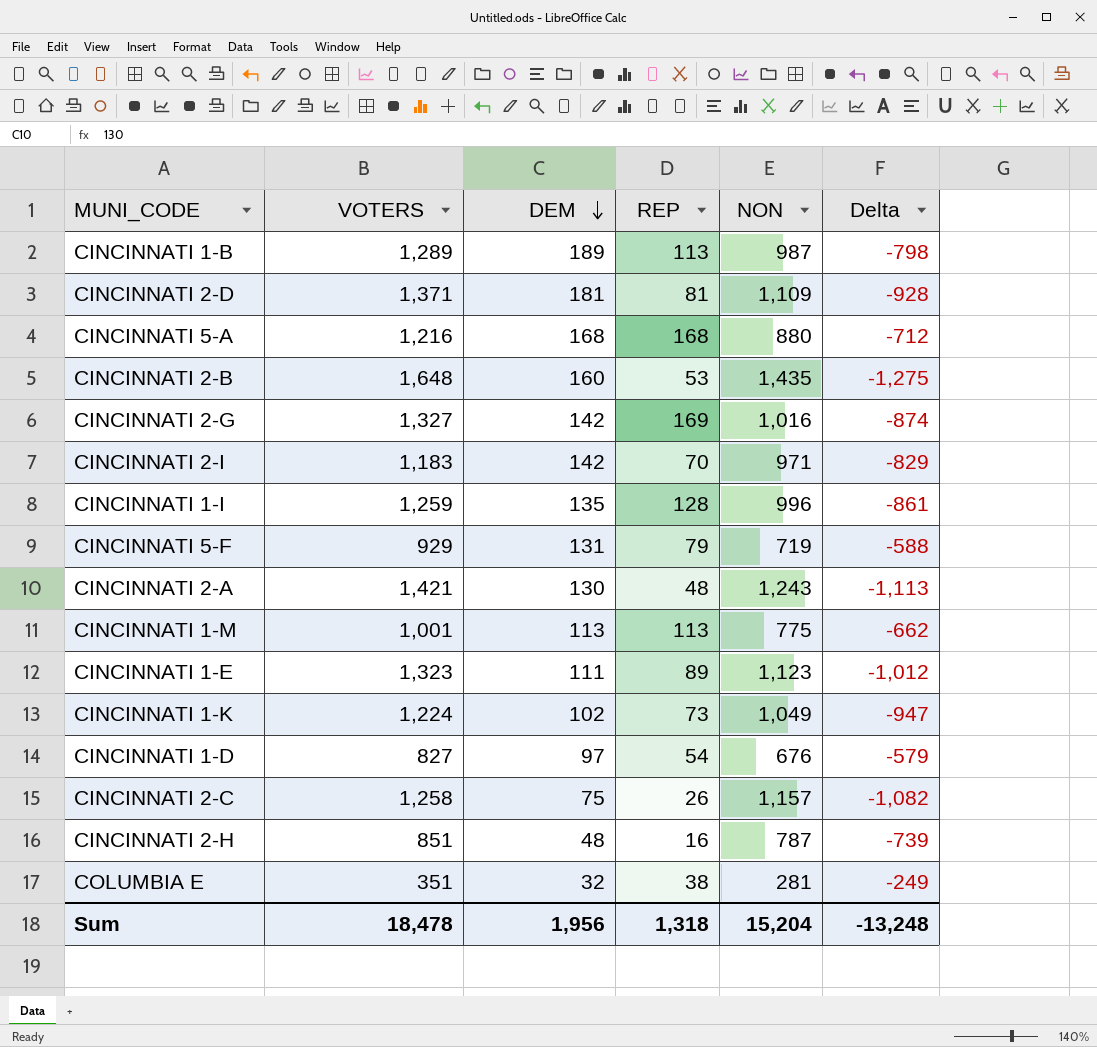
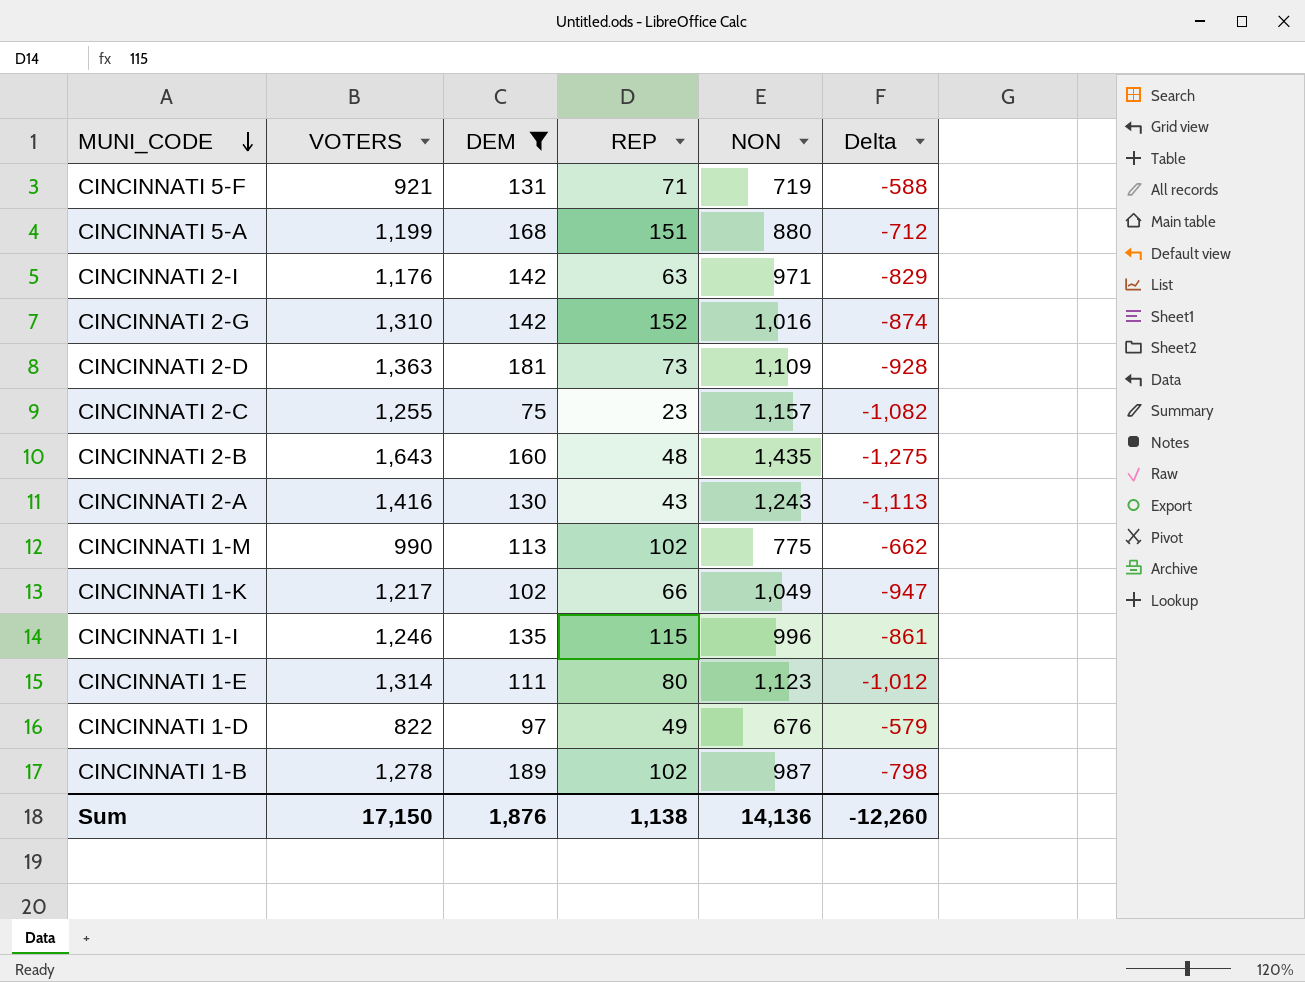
filter: none -> DEM >= 75
row order: DEM descending -> MUNI_CODE descending
CINCINNATI 5-F | VOTERS: 929 -> 921
CINCINNATI 5-F | REP: 79 -> 71
CINCINNATI 5-A | VOTERS: 1,216 -> 1,199
CINCINNATI 5-A | REP: 168 -> 151
CINCINNATI 2-I | VOTERS: 1,183 -> 1,176
CINCINNATI 2-I | REP: 70 -> 63
CINCINNATI 2-G | VOTERS: 1,327 -> 1,310
CINCINNATI 2-G | REP: 169 -> 152
CINCINNATI 2-D | VOTERS: 1,371 -> 1,363
CINCINNATI 2-D | REP: 81 -> 73
CINCINNATI 2-C | VOTERS: 1,258 -> 1,255
CINCINNATI 2-C | REP: 26 -> 23
CINCINNATI 2-B | VOTERS: 1,648 -> 1,643
CINCINNATI 2-B | REP: 53 -> 48
CINCINNATI 2-A | VOTERS: 1,421 -> 1,416
CINCINNATI 2-A | REP: 48 -> 43
CINCINNATI 1-M | VOTERS: 1,001 -> 990
CINCINNATI 1-M | REP: 113 -> 102
CINCINNATI 1-K | VOTERS: 1,224 -> 1,217
CINCINNATI 1-K | REP: 73 -> 66
CINCINNATI 1-I | VOTERS: 1,259 -> 1,246
CINCINNATI 1-I | REP: 128 -> 115
CINCINNATI 1-E | VOTERS: 1,323 -> 1,314
CINCINNATI 1-E | REP: 89 -> 80
CINCINNATI 1-D | VOTERS: 827 -> 822
CINCINNATI 1-D | REP: 54 -> 49
CINCINNATI 1-B | VOTERS: 1,289 -> 1,278
CINCINNATI 1-B | REP: 113 -> 102
Sum | VOTERS: 18,478 -> 17,150
Sum | DEM: 1,956 -> 1,876
Sum | REP: 1,318 -> 1,138
Sum | NON: 15,204 -> 14,136
Sum | Delta: -13,248 -> -12,260

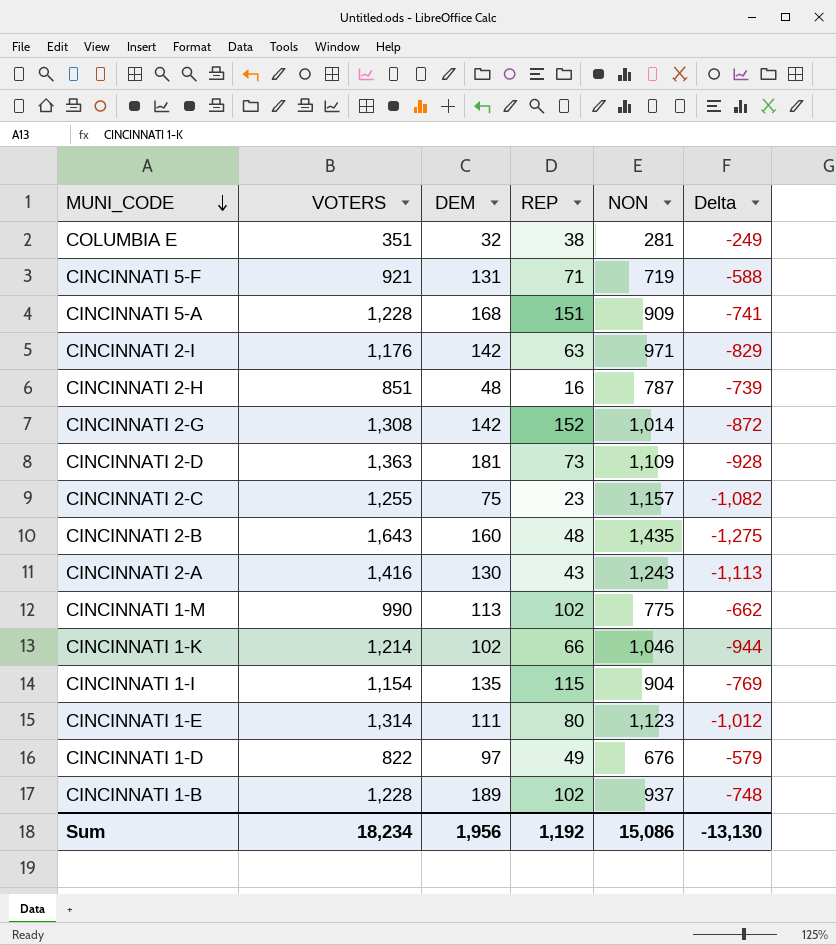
filter: DEM >= 75 -> none
CINCINNATI 5-A | VOTERS: 1,199 -> 1,228
CINCINNATI 5-A | NON: 880 -> 909
CINCINNATI 5-A | Delta: -712 -> -741
CINCINNATI 2-G | VOTERS: 1,310 -> 1,308
CINCINNATI 2-G | NON: 1,016 -> 1,014
CINCINNATI 2-G | Delta: -874 -> -872
CINCINNATI 1-K | VOTERS: 1,217 -> 1,214
CINCINNATI 1-K | NON: 1,049 -> 1,046
CINCINNATI 1-K | Delta: -947 -> -944
CINCINNATI 1-I | VOTERS: 1,246 -> 1,154
CINCINNATI 1-I | NON: 996 -> 904
CINCINNATI 1-I | Delta: -861 -> -769
CINCINNATI 1-B | VOTERS: 1,278 -> 1,228
CINCINNATI 1-B | NON: 987 -> 937
CINCINNATI 1-B | Delta: -798 -> -748
Sum | VOTERS: 17,150 -> 18,234
Sum | DEM: 1,876 -> 1,956
Sum | REP: 1,138 -> 1,192
Sum | NON: 14,136 -> 15,086
Sum | Delta: -12,260 -> -13,130

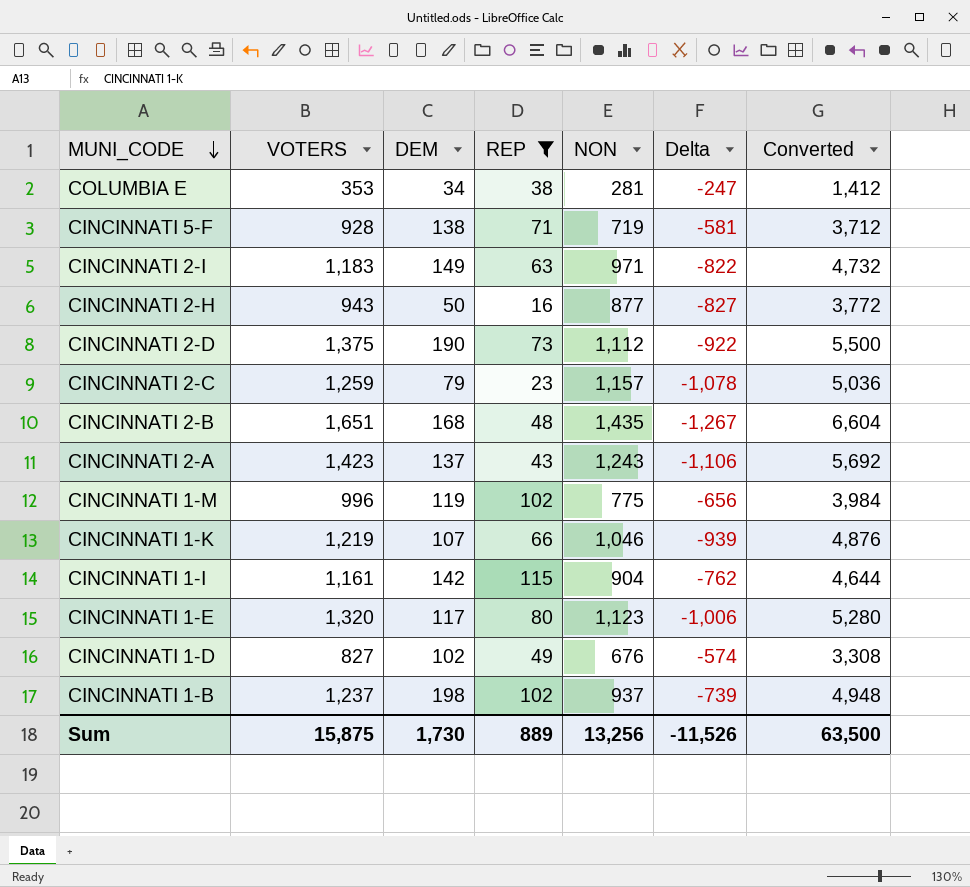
filter: none -> REP <= 115
column Converted | formula: none -> [VOTERS] * 4
COLUMBIA E | VOTERS: 351 -> 353
COLUMBIA E | DEM: 32 -> 34
COLUMBIA E | Delta: -249 -> -247
CINCINNATI 5-F | VOTERS: 921 -> 928
CINCINNATI 5-F | DEM: 131 -> 138
CINCINNATI 5-F | Delta: -588 -> -581
CINCINNATI 2-I | VOTERS: 1,176 -> 1,183
CINCINNATI 2-I | DEM: 142 -> 149
CINCINNATI 2-I | Delta: -829 -> -822
CINCINNATI 2-H | VOTERS: 851 -> 943
CINCINNATI 2-H | DEM: 48 -> 50
CINCINNATI 2-H | NON: 787 -> 877
CINCINNATI 2-H | Delta: -739 -> -827
CINCINNATI 2-D | VOTERS: 1,363 -> 1,375
CINCINNATI 2-D | DEM: 181 -> 190
CINCINNATI 2-D | NON: 1,109 -> 1,112
CINCINNATI 2-D | Delta: -928 -> -922
CINCINNATI 2-C | VOTERS: 1,255 -> 1,259
CINCINNATI 2-C | DEM: 75 -> 79
CINCINNATI 2-C | Delta: -1,082 -> -1,078
CINCINNATI 2-B | VOTERS: 1,643 -> 1,651
CINCINNATI 2-B | DEM: 160 -> 168
CINCINNATI 2-B | Delta: -1,275 -> -1,267
CINCINNATI 2-A | VOTERS: 1,416 -> 1,423
CINCINNATI 2-A | DEM: 130 -> 137
CINCINNATI 2-A | Delta: -1,113 -> -1,106
CINCINNATI 1-M | VOTERS: 990 -> 996
CINCINNATI 1-M | DEM: 113 -> 119
CINCINNATI 1-M | Delta: -662 -> -656
CINCINNATI 1-K | VOTERS: 1,214 -> 1,219
CINCINNATI 1-K | DEM: 102 -> 107
CINCINNATI 1-K | Delta: -944 -> -939
CINCINNATI 1-I | VOTERS: 1,154 -> 1,161
CINCINNATI 1-I | DEM: 135 -> 142
CINCINNATI 1-I | Delta: -769 -> -762
CINCINNATI 1-E | VOTERS: 1,314 -> 1,320
CINCINNATI 1-E | DEM: 111 -> 117
CINCINNATI 1-E | Delta: -1,012 -> -1,006
CINCINNATI 1-D | VOTERS: 822 -> 827
CINCINNATI 1-D | DEM: 97 -> 102
CINCINNATI 1-D | Delta: -579 -> -574
CINCINNATI 1-B | VOTERS: 1,228 -> 1,237
CINCINNATI 1-B | DEM: 189 -> 198
CINCINNATI 1-B | Delta: -748 -> -739
Sum | VOTERS: 18,234 -> 15,875
Sum | DEM: 1,956 -> 1,730
Sum | REP: 1,192 -> 889
Sum | NON: 15,086 -> 13,256
Sum | Delta: -13,130 -> -11,526

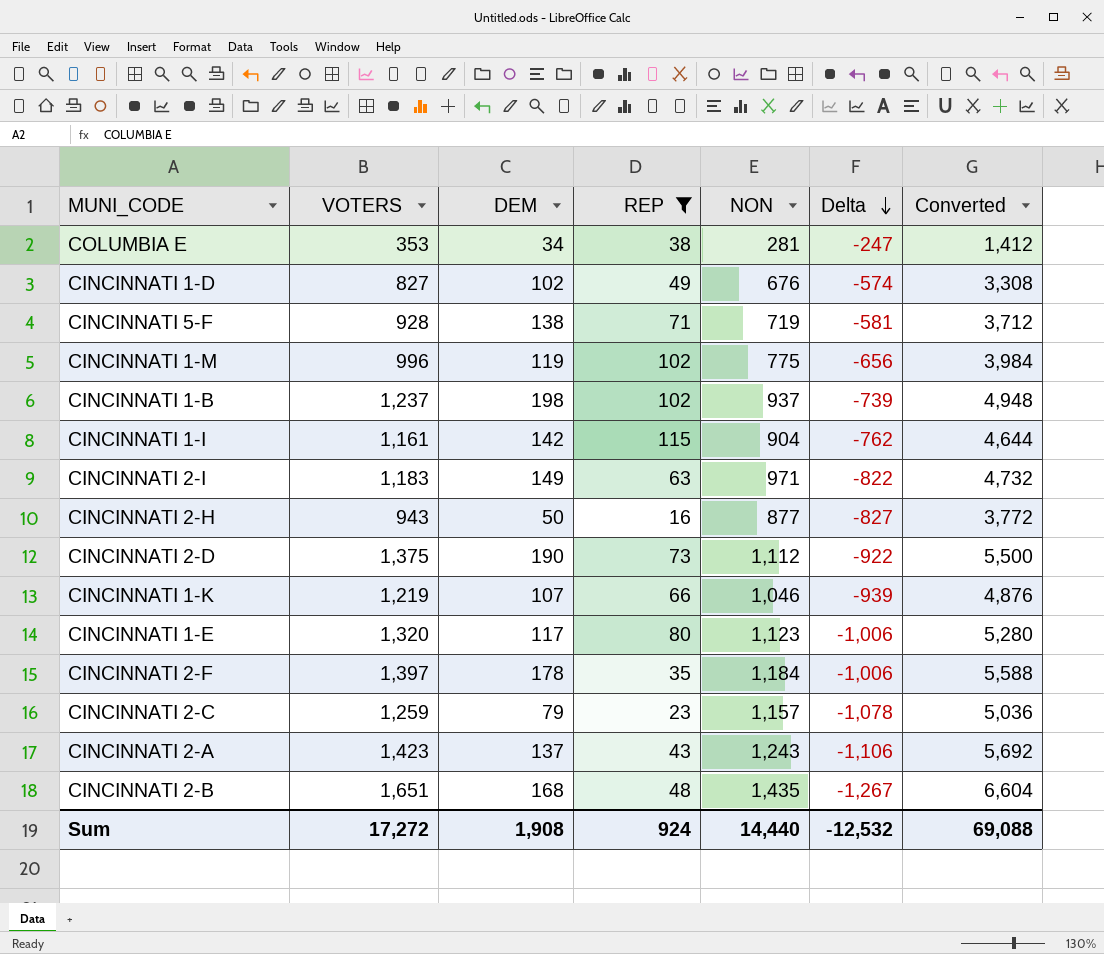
row order: MUNI_CODE descending -> Delta descending
row CINCINNATI 2-F: none -> 1,397 | 178 | 35 | 1,184 | -1,006 | 5,588
Sum | VOTERS: 15,875 -> 17,272
Sum | DEM: 1,730 -> 1,908
Sum | REP: 889 -> 924
Sum | NON: 13,256 -> 14,440
Sum | Delta: -11,526 -> -12,532
Sum | Converted: 63,500 -> 69,088

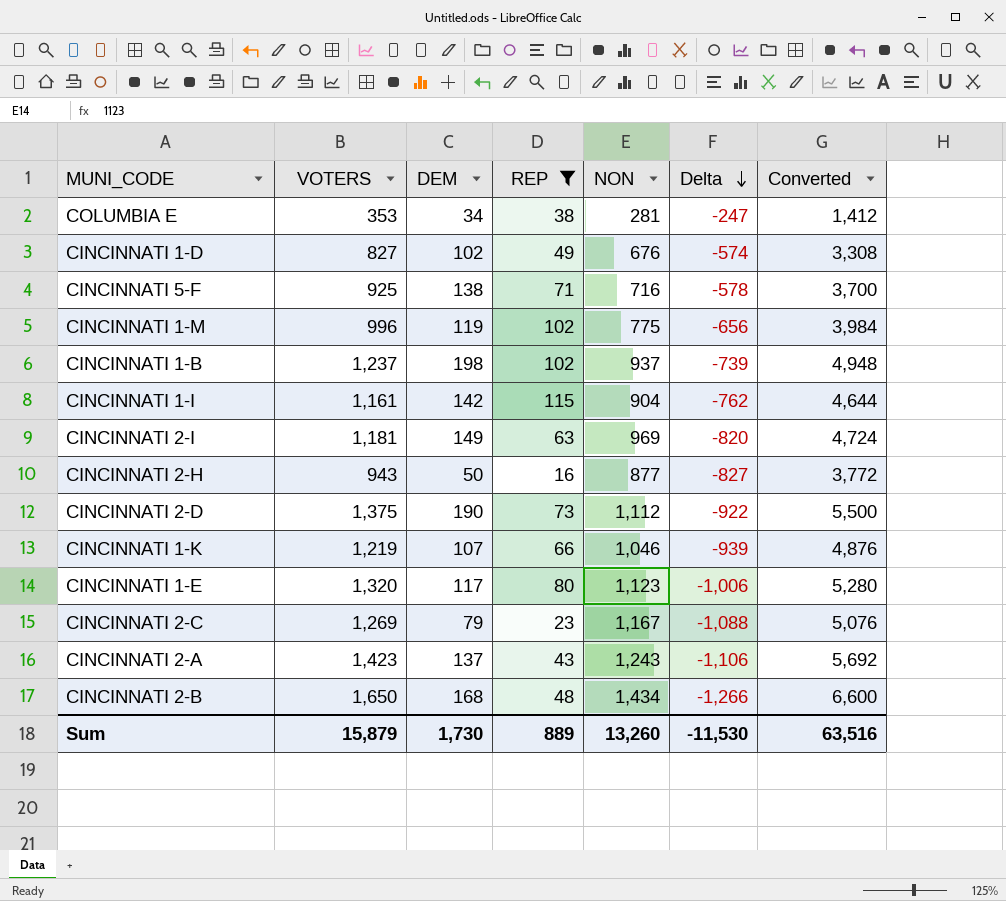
row CINCINNATI 2-F: 1,397 | 178 | 35 | 1,184 | -1,006 | 5,588 -> none
CINCINNATI 5-F | VOTERS: 928 -> 925
CINCINNATI 5-F | NON: 719 -> 716
CINCINNATI 5-F | Delta: -581 -> -578
CINCINNATI 5-F | Converted: 3,712 -> 3,700
CINCINNATI 2-I | VOTERS: 1,183 -> 1,181
CINCINNATI 2-I | NON: 971 -> 969
CINCINNATI 2-I | Delta: -822 -> -820
CINCINNATI 2-I | Converted: 4,732 -> 4,724
CINCINNATI 2-C | VOTERS: 1,259 -> 1,269
CINCINNATI 2-C | NON: 1,157 -> 1,167
CINCINNATI 2-C | Delta: -1,078 -> -1,088
CINCINNATI 2-C | Converted: 5,036 -> 5,076
CINCINNATI 2-B | VOTERS: 1,651 -> 1,650
CINCINNATI 2-B | NON: 1,435 -> 1,434
CINCINNATI 2-B | Delta: -1,267 -> -1,266
CINCINNATI 2-B | Converted: 6,604 -> 6,600
Sum | VOTERS: 17,272 -> 15,879
Sum | DEM: 1,908 -> 1,730
Sum | REP: 924 -> 889
Sum | NON: 14,440 -> 13,260
Sum | Delta: -12,532 -> -11,530
Sum | Converted: 69,088 -> 63,516

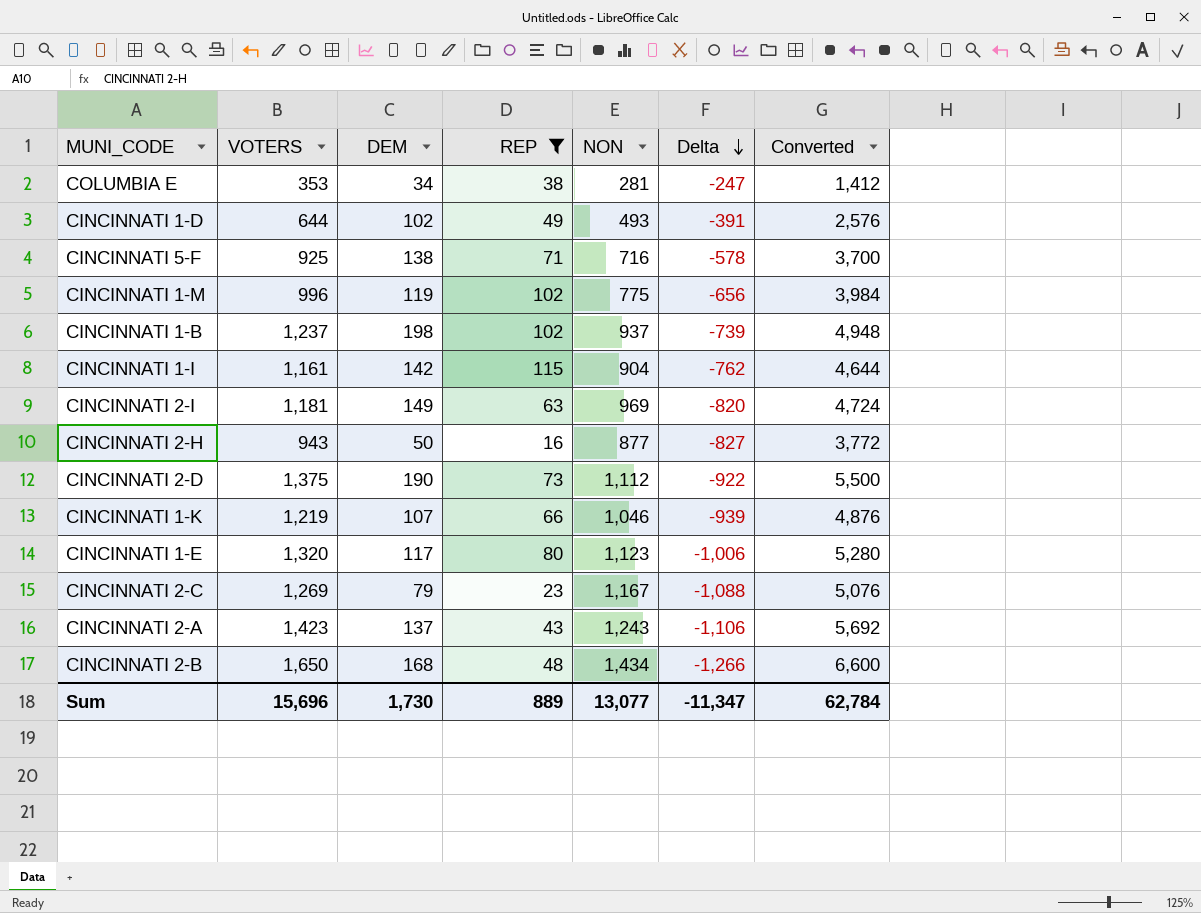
CINCINNATI 1-D | VOTERS: 827 -> 644
CINCINNATI 1-D | NON: 676 -> 493
CINCINNATI 1-D | Delta: -574 -> -391
CINCINNATI 1-D | Converted: 3,308 -> 2,576
Sum | VOTERS: 15,879 -> 15,696
Sum | NON: 13,260 -> 13,077
Sum | Delta: -11,530 -> -11,347
Sum | Converted: 63,516 -> 62,784

